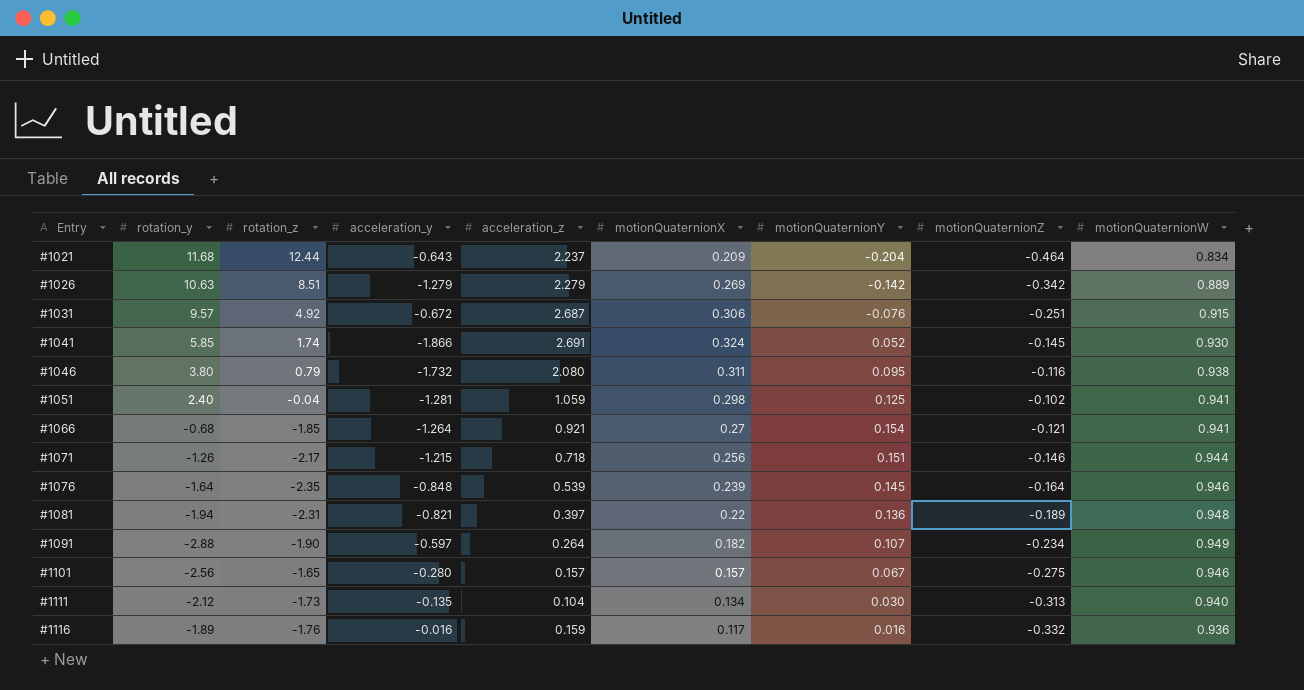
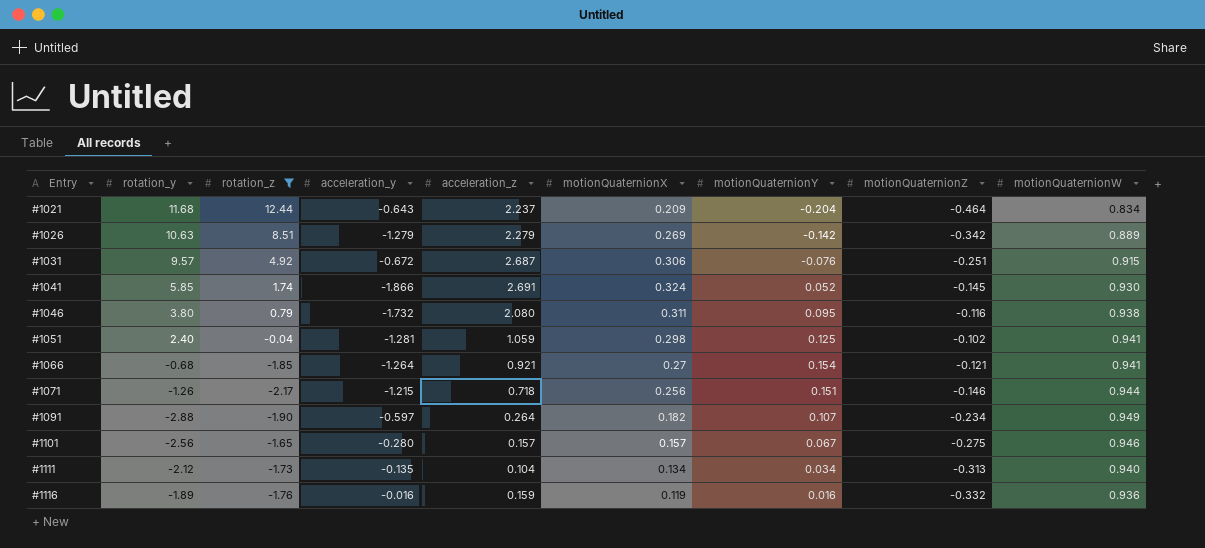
filter: none -> rotation_z >= -2.17
#1111 | motionQuaternionY: 0.030 -> 0.034
#1116 | motionQuaternionX: 0.117 -> 0.119

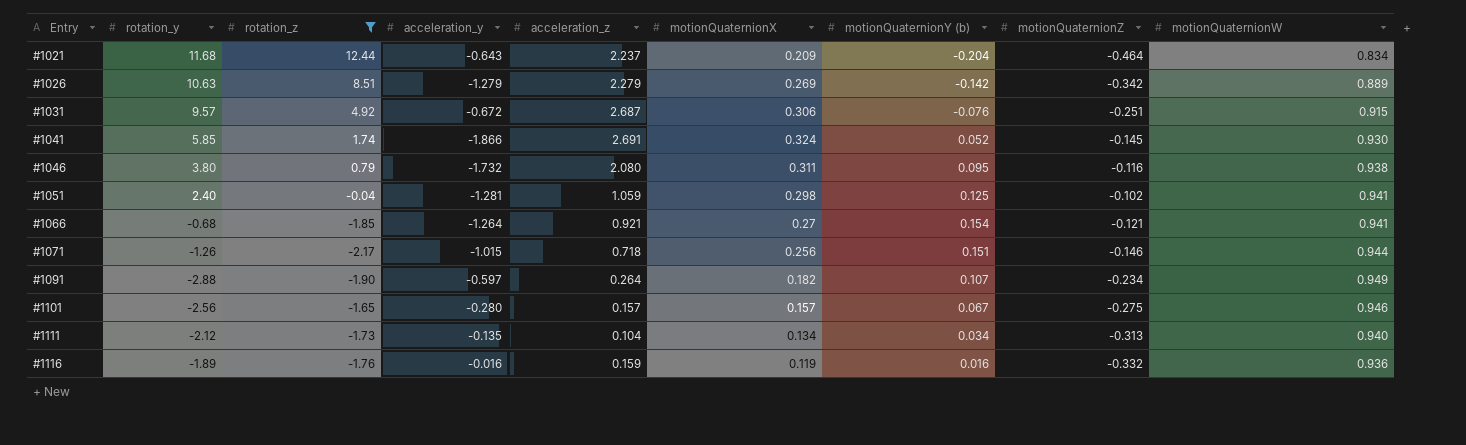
column name: motionQuaternionY -> motionQuaternionY (b)
#1071 | acceleration_y: -1.215 -> -1.015

